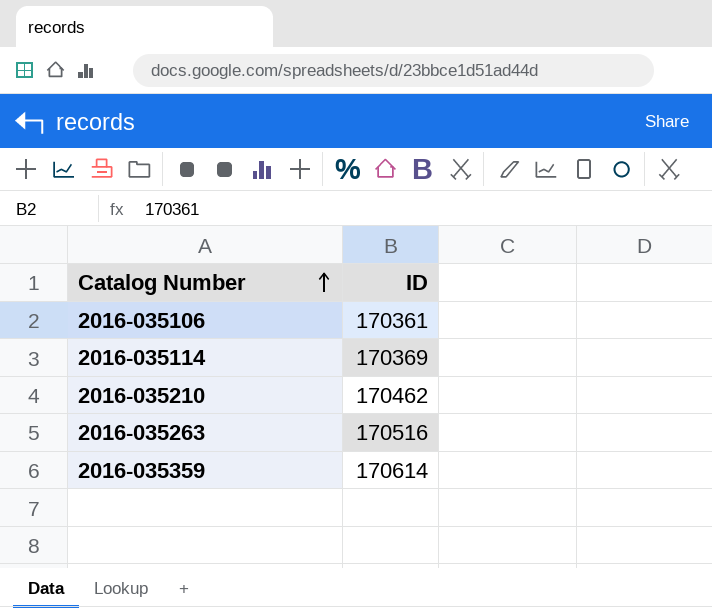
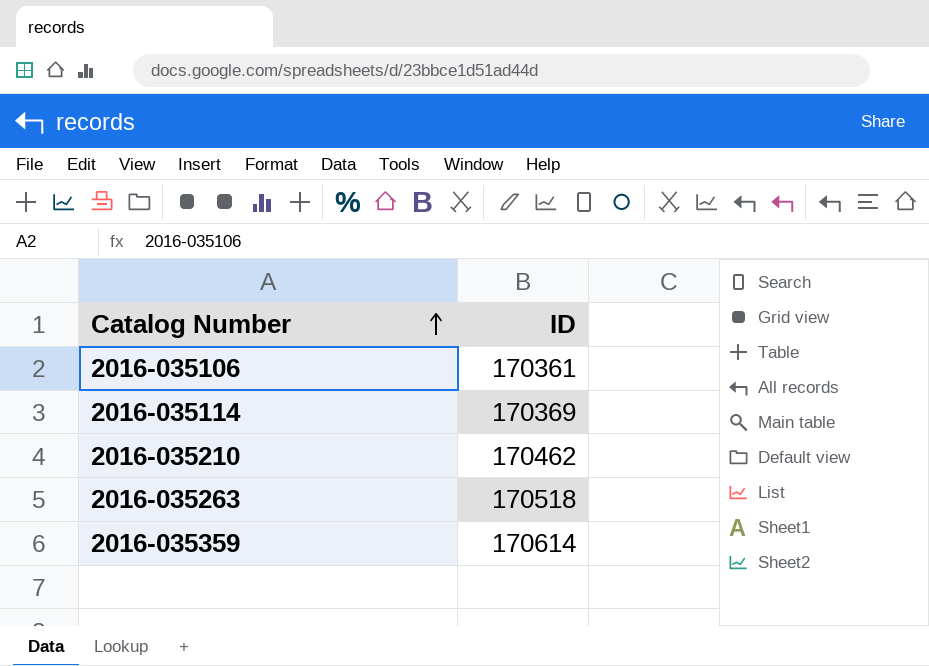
2016-035263 | ID: 170516 -> 170518

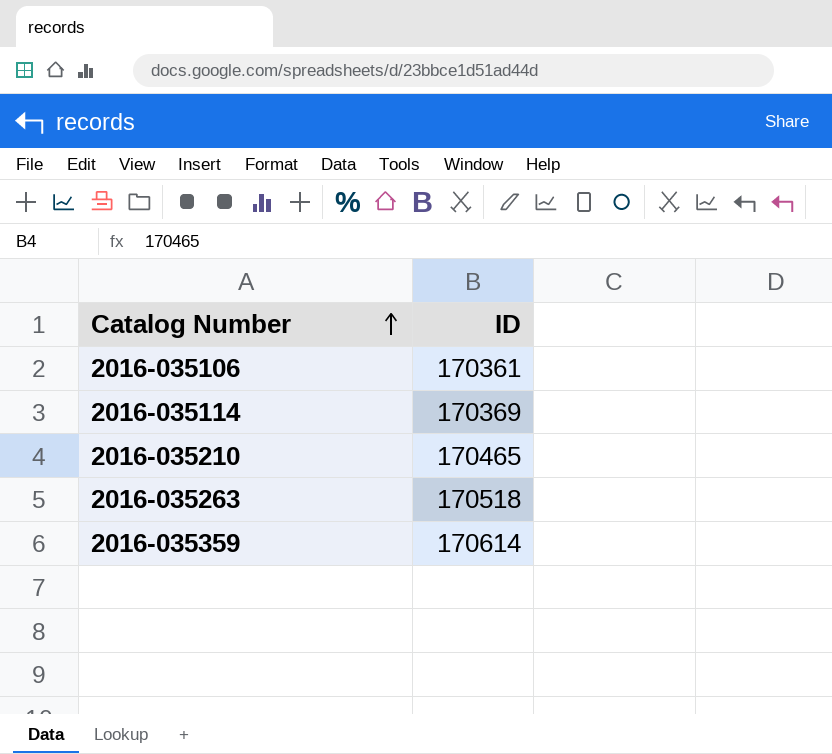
2016-035210 | ID: 170462 -> 170465

